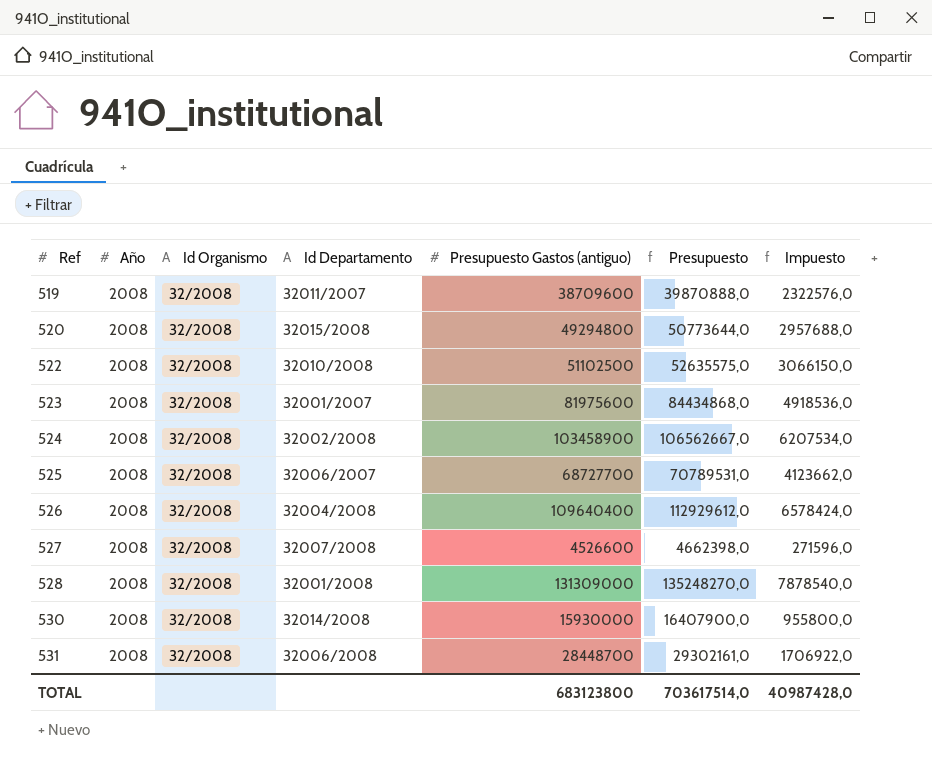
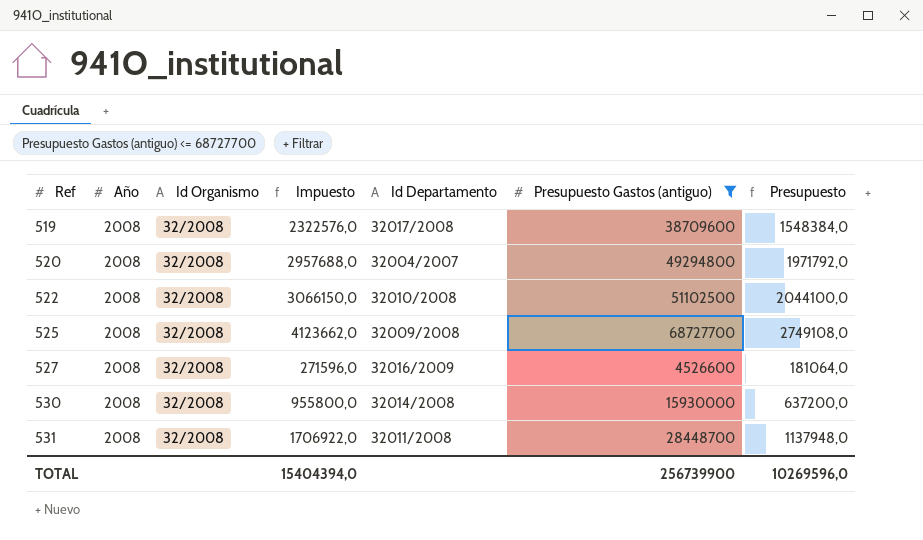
filter: none -> Presupuesto Gastos (antiguo) <= 68727700
column Impuesto | position: 7 -> 4
column Presupuesto | formula: [Presupuesto Gastos (antiguo)] * 1,03 -> [Presupuesto Gastos (antiguo)] * 0,04
519 | Id Departamento: 32011/2007 -> 32017/2008
520 | Id Departamento: 32015/2008 -> 32004/2007
525 | Id Departamento: 32006/2007 -> 32009/2008
527 | Id Departamento: 32007/2008 -> 32016/2009
531 | Id Departamento: 32006/2008 -> 32011/2008
TOTAL | Impuesto: 40987428,0 -> 15404394,0
TOTAL | Presupuesto Gastos (antiguo): 683123800 -> 256739900
TOTAL | Presupuesto: 703617514,0 -> 10269596,0

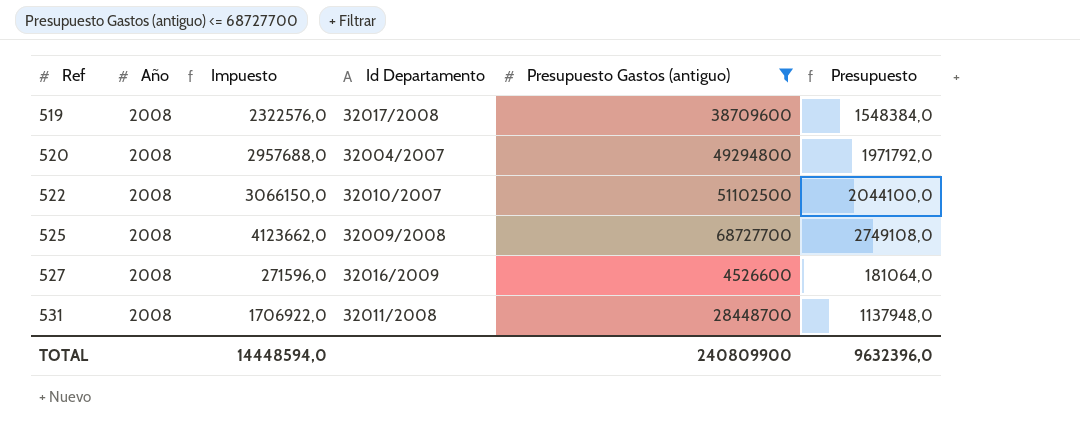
column Id Organismo | position: 3 -> none
row 530: 2008 | 32/2008 | 955800,0 | 32014/2008 | 15930000 | 637200,0 -> none
522 | Id Departamento: 32010/2008 -> 32010/2007
TOTAL | Impuesto: 15404394,0 -> 14448594,0
TOTAL | Presupuesto Gastos (antiguo): 256739900 -> 240809900
TOTAL | Presupuesto: 10269596,0 -> 9632396,0

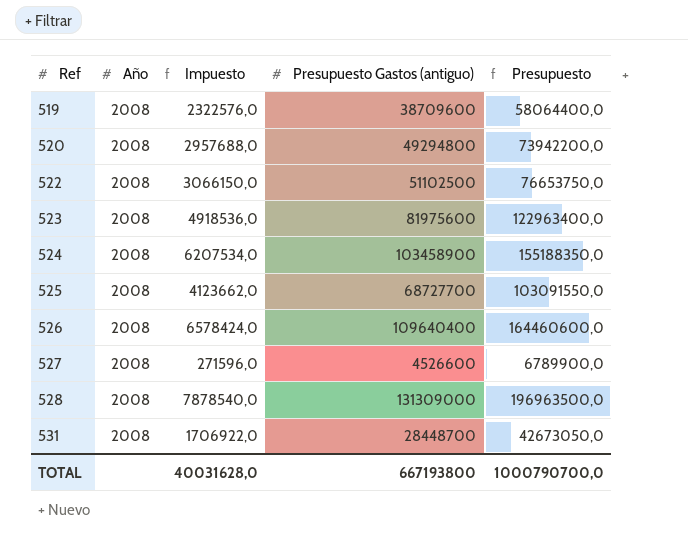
filter: Presupuesto Gastos (antiguo) <= 68727700 -> none
column Id Departamento | position: 4 -> none
column Presupuesto | formula: [Presupuesto Gastos (antiguo)] * 0,04 -> [Presupuesto Gastos (antiguo)] * 1,5
TOTAL | Impuesto: 14448594,0 -> 40031628,0
TOTAL | Presupuesto Gastos (antiguo): 240809900 -> 667193800
TOTAL | Presupuesto: 9632396,0 -> 1000790700,0

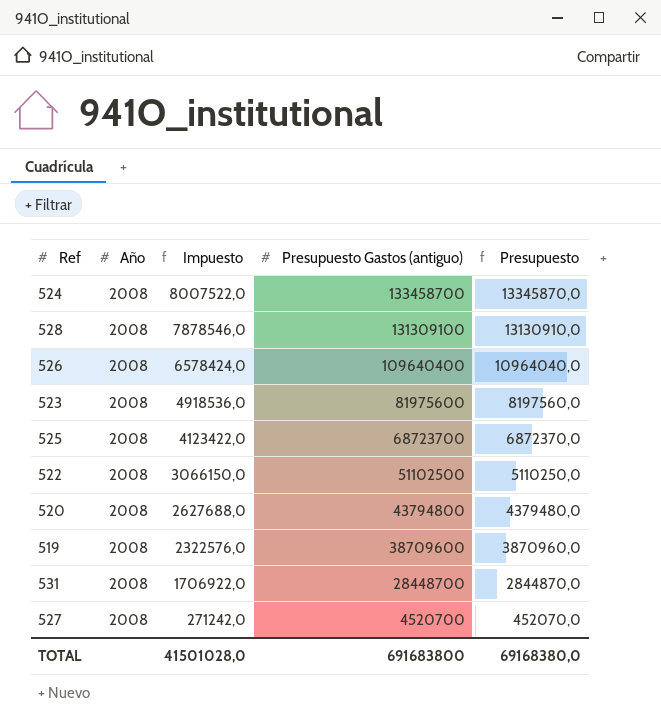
row order: Ref ascending -> Impuesto descending
column Presupuesto | formula: [Presupuesto Gastos (antiguo)] * 1,5 -> [Presupuesto Gastos (antiguo)] * 0,1
524 | Impuesto: 6207534,0 -> 8007522,0
524 | Presupuesto Gastos (antiguo): 103458900 -> 133458700
528 | Impuesto: 7878540,0 -> 7878546,0
528 | Presupuesto Gastos (antiguo): 131309000 -> 131309100
525 | Impuesto: 4123662,0 -> 4123422,0
525 | Presupuesto Gastos (antiguo): 68727700 -> 68723700
520 | Impuesto: 2957688,0 -> 2627688,0
520 | Presupuesto Gastos (antiguo): 49294800 -> 43794800
527 | Impuesto: 271596,0 -> 271242,0
527 | Presupuesto Gastos (antiguo): 4526600 -> 4520700
TOTAL | Impuesto: 40031628,0 -> 41501028,0
TOTAL | Presupuesto Gastos (antiguo): 667193800 -> 691683800
TOTAL | Presupuesto: 1000790700,0 -> 69168380,0

